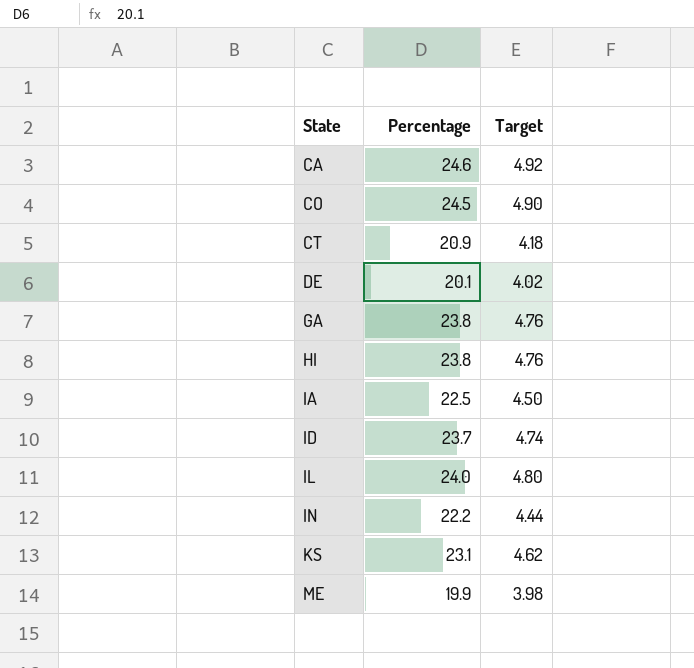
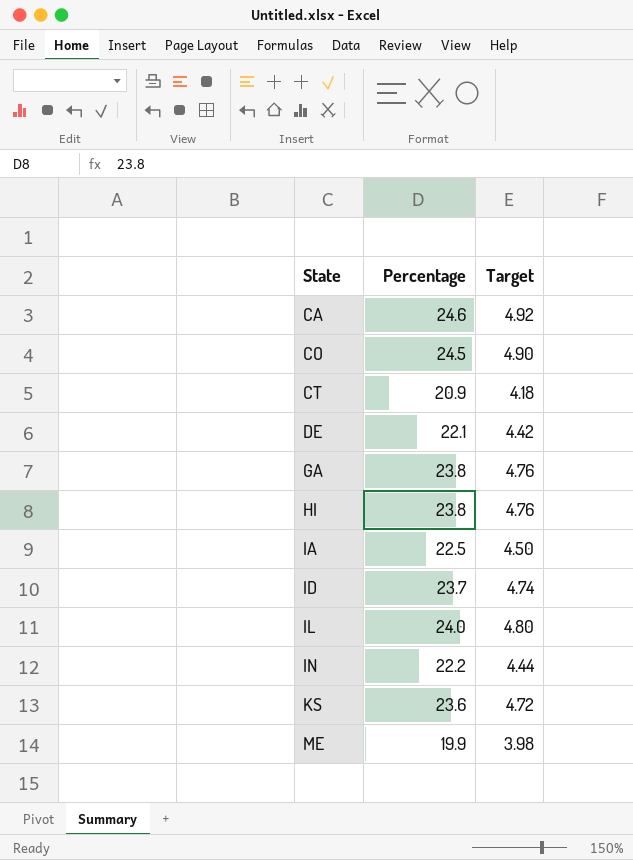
DE | Percentage: 20.1 -> 22.1
DE | Target: 4.02 -> 4.42
KS | Percentage: 23.1 -> 23.6
KS | Target: 4.62 -> 4.72

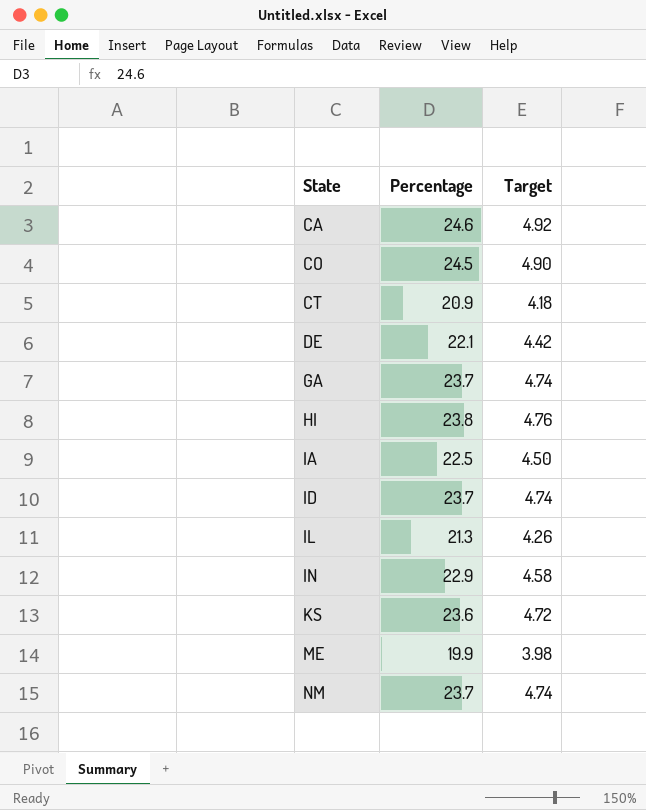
GA | Percentage: 23.8 -> 23.7
GA | Target: 4.76 -> 4.74
IL | Percentage: 24.0 -> 21.3
IL | Target: 4.80 -> 4.26
IN | Percentage: 22.2 -> 22.9
IN | Target: 4.44 -> 4.58
row NM: none -> 23.7 | 4.74

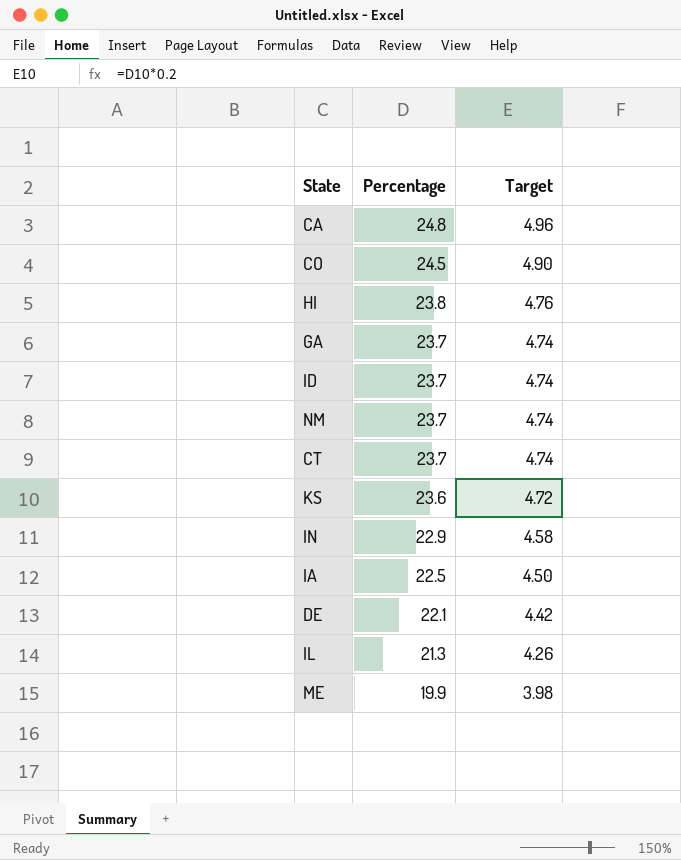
row order: State ascending -> Percentage descending
CA | Percentage: 24.6 -> 24.8
CA | Target: 4.92 -> 4.96
CT | Percentage: 20.9 -> 23.7
CT | Target: 4.18 -> 4.74

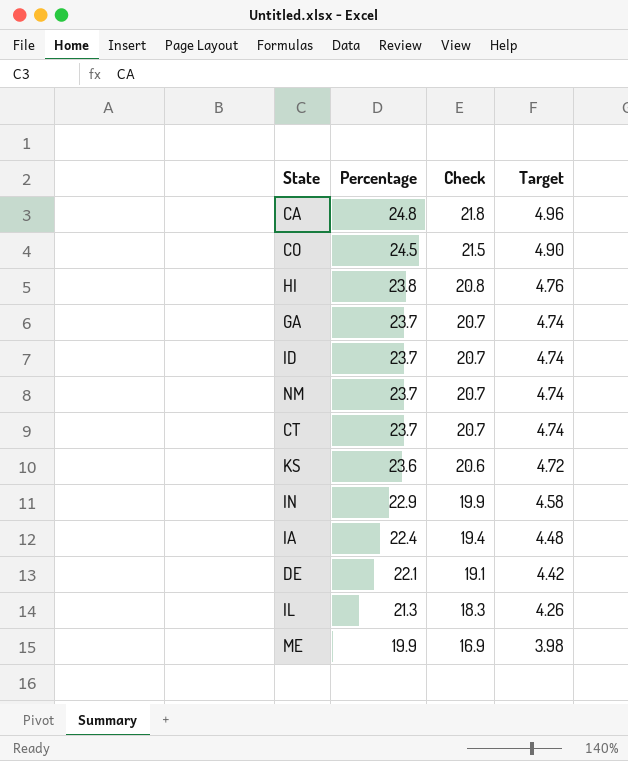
column Check | formula: none -> [Percentage] - 3
IA | Percentage: 22.5 -> 22.4
IA | Target: 4.50 -> 4.48

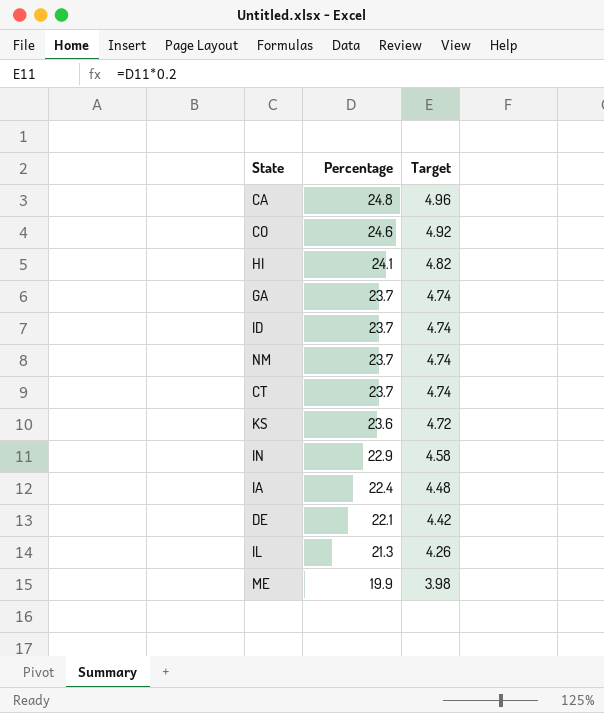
column Check | formula: [Percentage] - 3 -> none
CO | Percentage: 24.5 -> 24.6
CO | Target: 4.90 -> 4.92
HI | Percentage: 23.8 -> 24.1
HI | Target: 4.76 -> 4.82

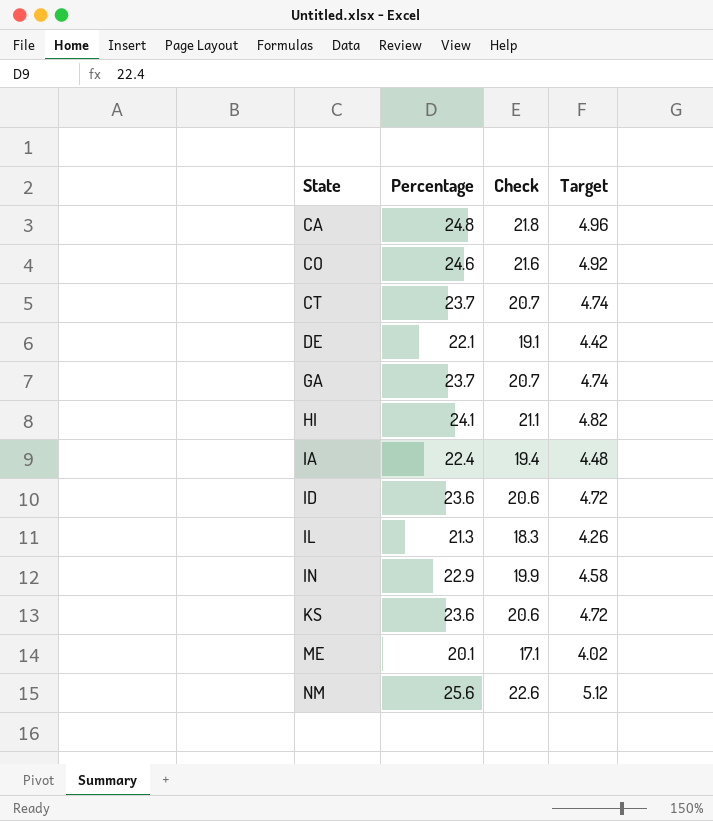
row order: Percentage descending -> State ascending
column Check | formula: none -> [Percentage] - 3
ID | Percentage: 23.7 -> 23.6
ID | Target: 4.74 -> 4.72
ME | Percentage: 19.9 -> 20.1
ME | Target: 3.98 -> 4.02
NM | Percentage: 23.7 -> 25.6
NM | Target: 4.74 -> 5.12

